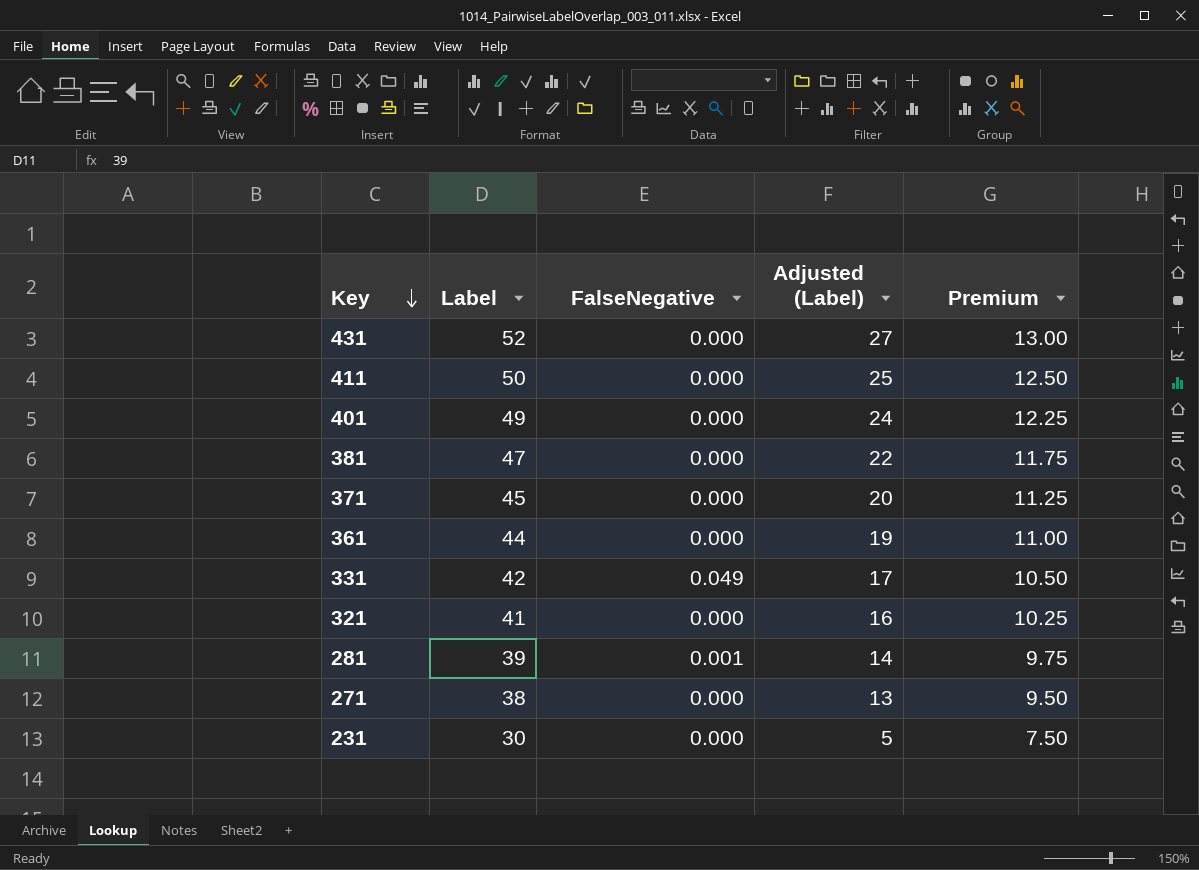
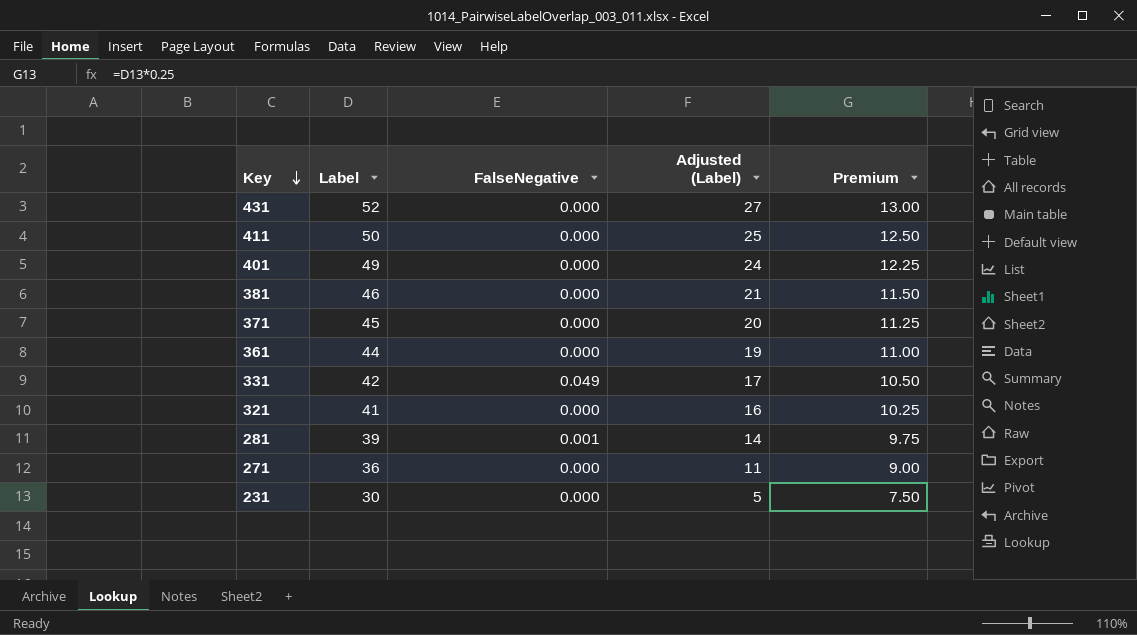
381 | Label: 47 -> 46
381 | Adjusted (Label): 22 -> 21
381 | Premium: 11.75 -> 11.50
271 | Label: 38 -> 36
271 | Adjusted (Label): 13 -> 11
271 | Premium: 9.50 -> 9.00

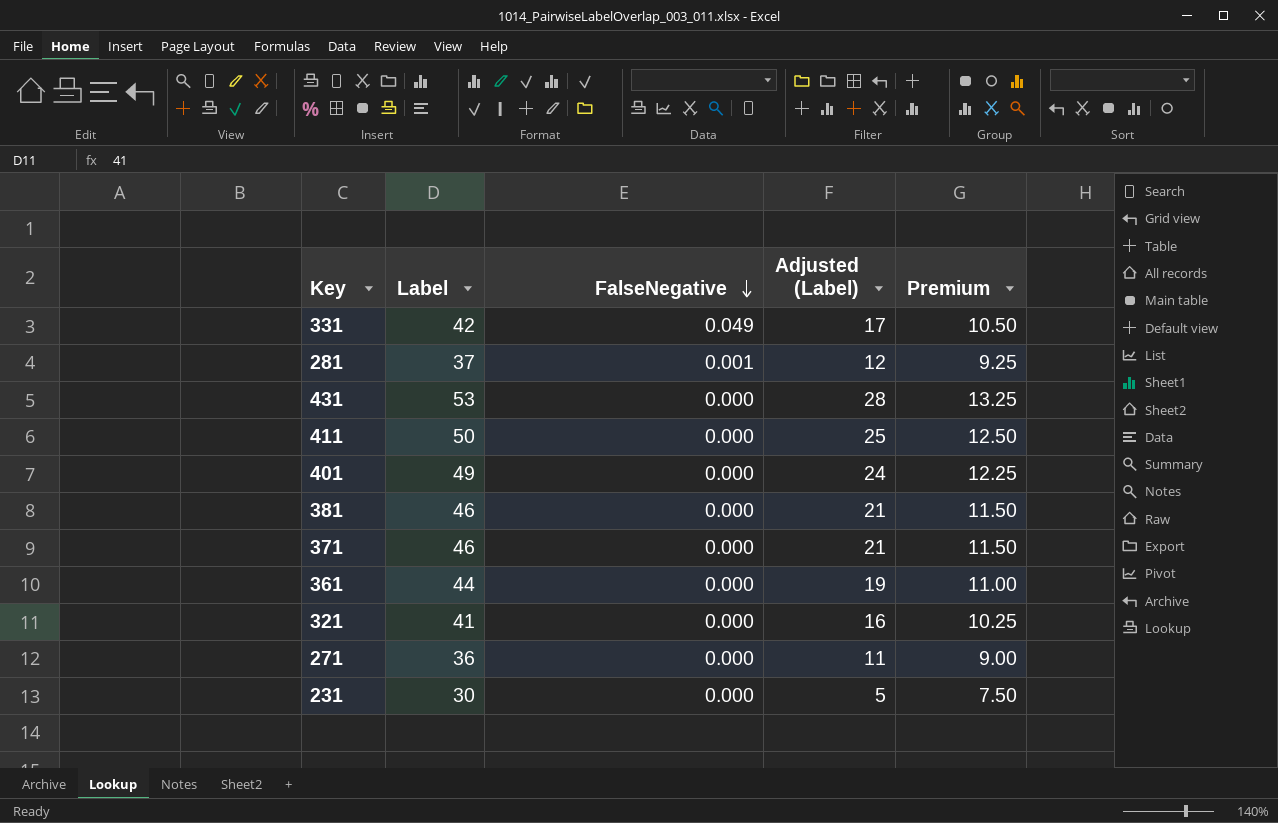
row order: Key descending -> FalseNegative descending
281 | Label: 39 -> 37
281 | Adjusted (Label): 14 -> 12
281 | Premium: 9.75 -> 9.25
431 | Label: 52 -> 53
431 | Adjusted (Label): 27 -> 28
431 | Premium: 13.00 -> 13.25
371 | Label: 45 -> 46
371 | Adjusted (Label): 20 -> 21
371 | Premium: 11.25 -> 11.50

